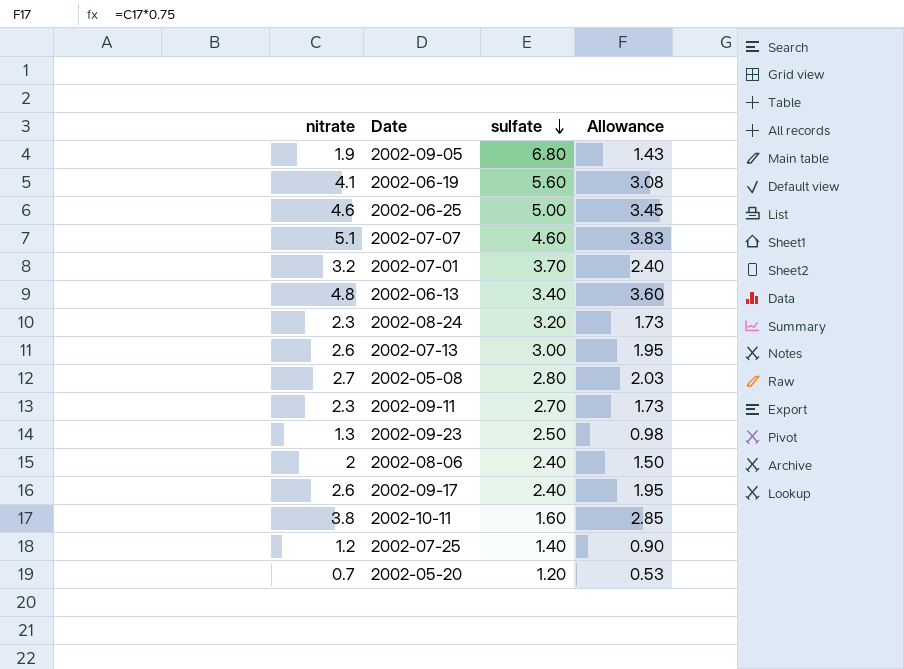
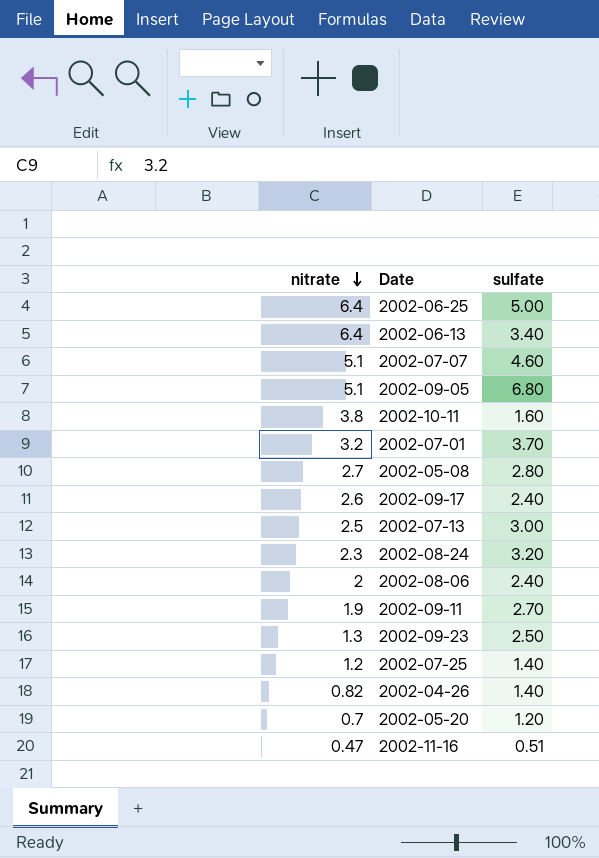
row order: sulfate descending -> nitrate descending
column Allowance | formula: [nitrate] * 0.75 -> none
row 2002-06-19: 4.1 | 5.60 | 3.08 -> none
2002-06-25 | nitrate: 4.6 -> 6.4
2002-06-13 | nitrate: 4.8 -> 6.4
2002-09-05 | nitrate: 1.9 -> 5.1
2002-07-13 | nitrate: 2.6 -> 2.5
2002-09-11 | nitrate: 2.3 -> 1.9
row 2002-04-26: none -> 0.82 | 1.40
row 2002-11-16: none -> 0.47 | 0.51

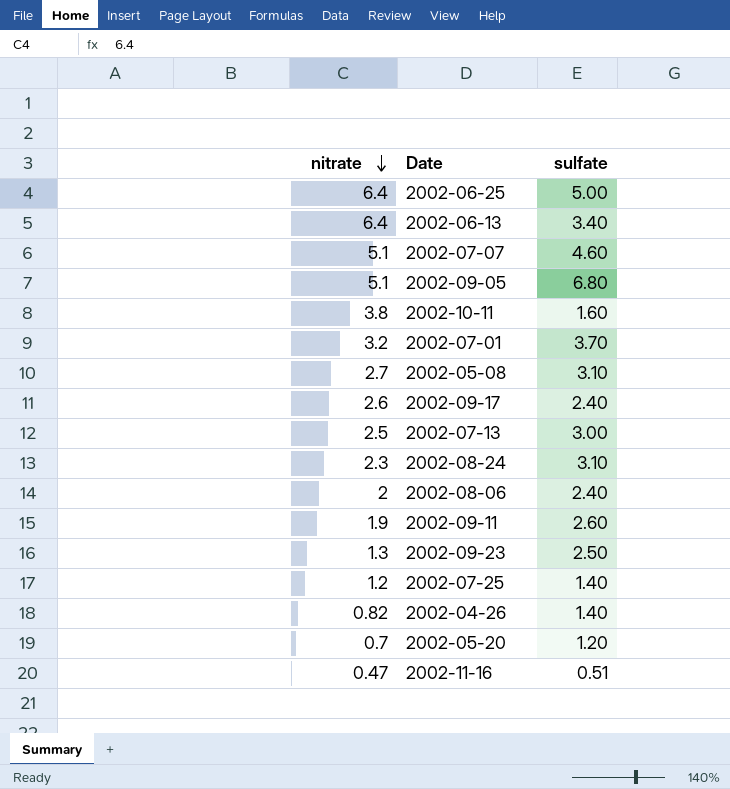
2002-05-08 | sulfate: 2.80 -> 3.10
2002-08-24 | sulfate: 3.20 -> 3.10
2002-09-11 | sulfate: 2.70 -> 2.60

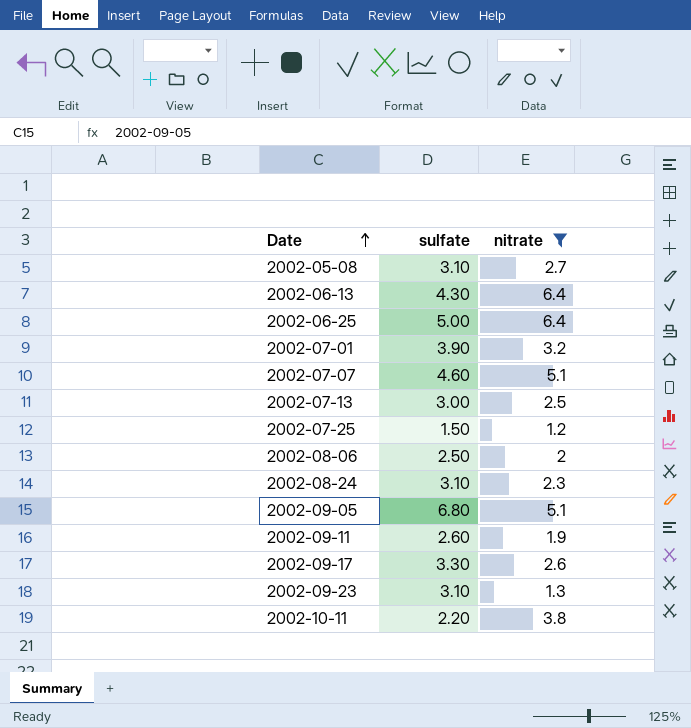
filter: none -> nitrate >= 1.2
row order: nitrate descending -> Date ascending
column nitrate | position: 1 -> 3
2002-06-13 | sulfate: 3.40 -> 4.30
2002-07-01 | sulfate: 3.70 -> 3.90
2002-07-25 | sulfate: 1.40 -> 1.50
2002-08-06 | sulfate: 2.40 -> 2.50
2002-09-17 | sulfate: 2.40 -> 3.30
2002-09-23 | sulfate: 2.50 -> 3.10
2002-10-11 | sulfate: 1.60 -> 2.20

